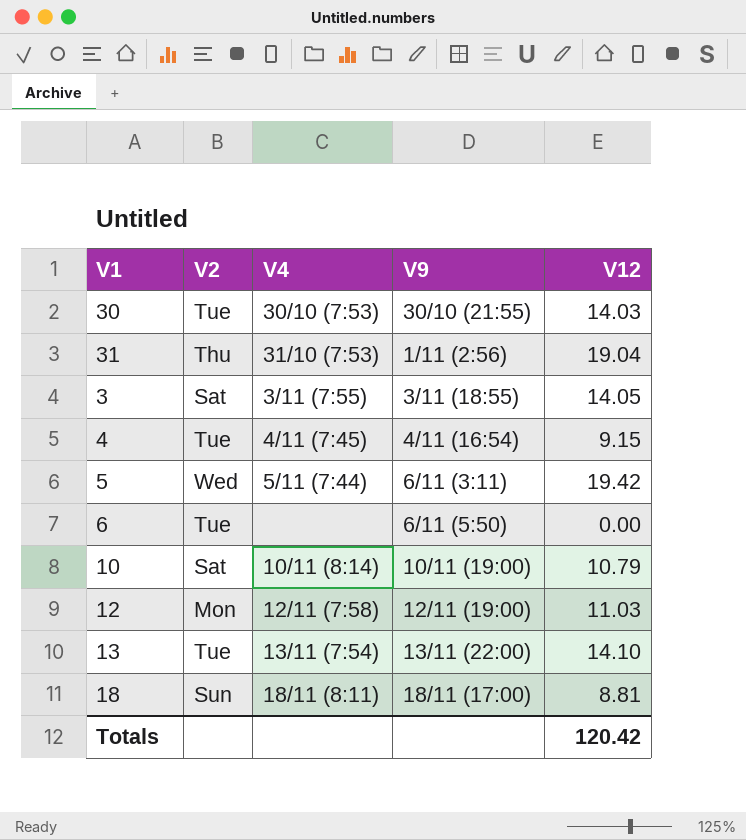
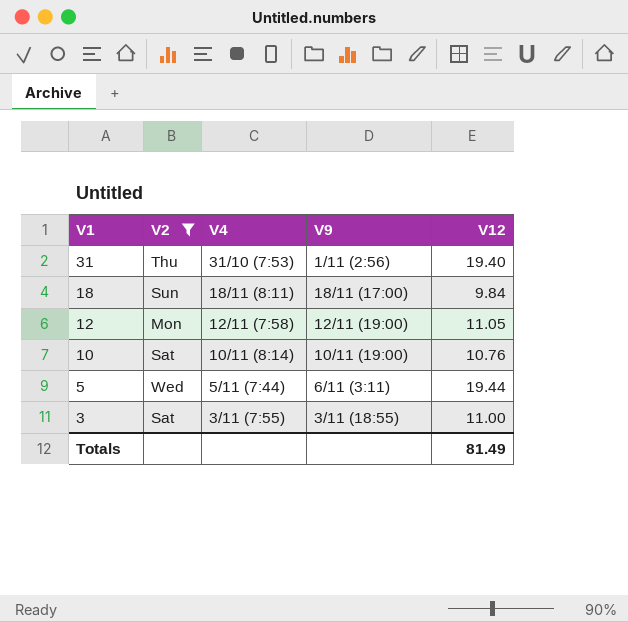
filter: none -> V2 != Tue
row order: none -> V1 descending
31 | V12: 19.04 -> 19.40
18 | V12: 8.81 -> 9.84
12 | V12: 11.03 -> 11.05
10 | V12: 10.79 -> 10.76
5 | V12: 19.42 -> 19.44
3 | V12: 14.05 -> 11.00
Totals | V12: 120.42 -> 81.49

